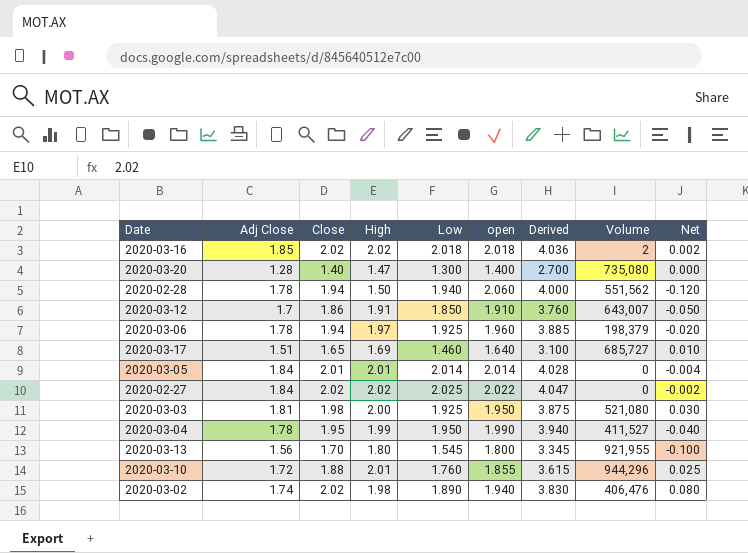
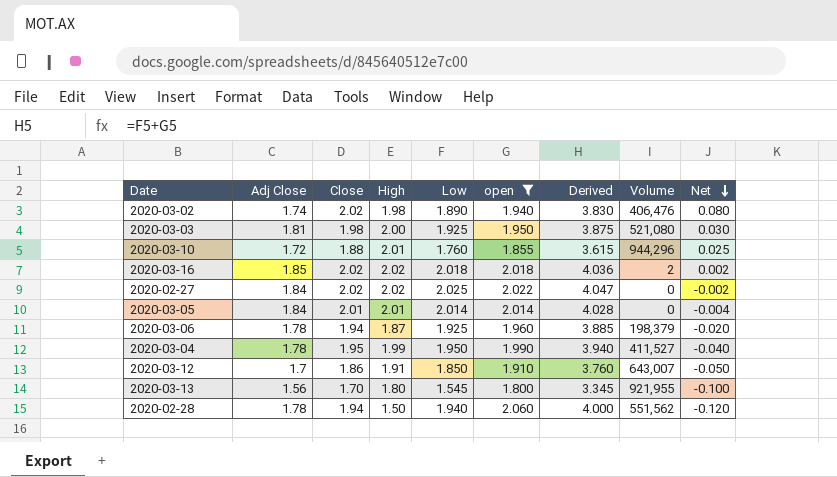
filter: none -> open >= 1.800
row order: none -> Net descending
2020-03-06 | High: 1.97 -> 1.87

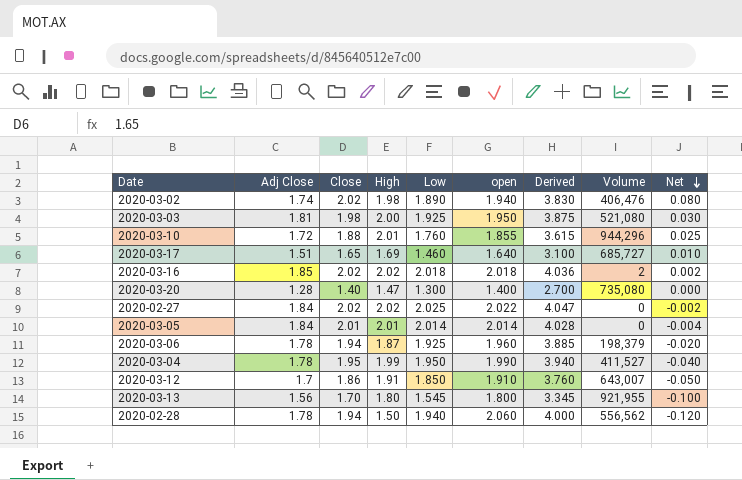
filter: open >= 1.800 -> none
2020-02-28 | Volume: 551,562 -> 556,562

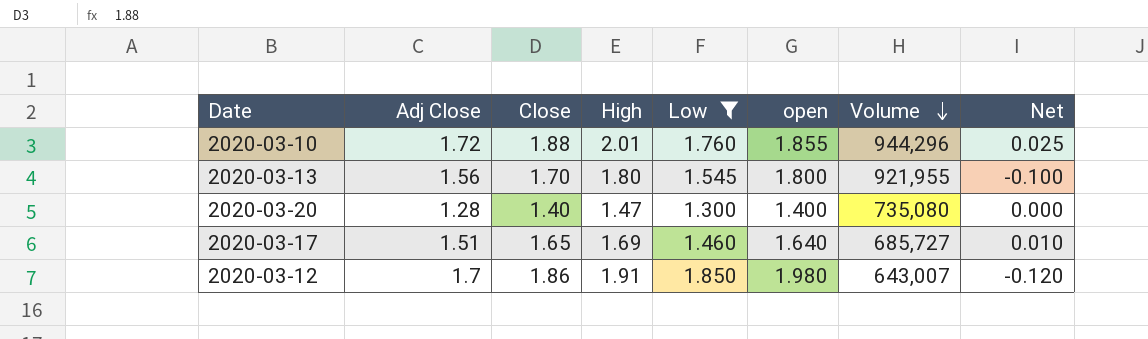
filter: none -> Low <= 1.850
row order: Net descending -> Volume descending
column Derived | formula: [Low] + [open] -> none
2020-03-12 | open: 1.910 -> 1.980
2020-03-12 | Net: -0.050 -> -0.120

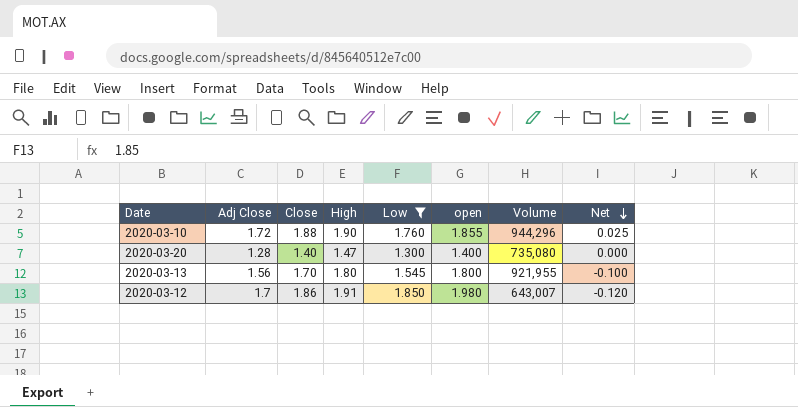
row order: Volume descending -> Net descending
row 2020-03-17: 1.51 | 1.65 | 1.69 | 1.460 | 1.640 | 685,727 | 0.010 -> none
2020-03-10 | High: 2.01 -> 1.90

